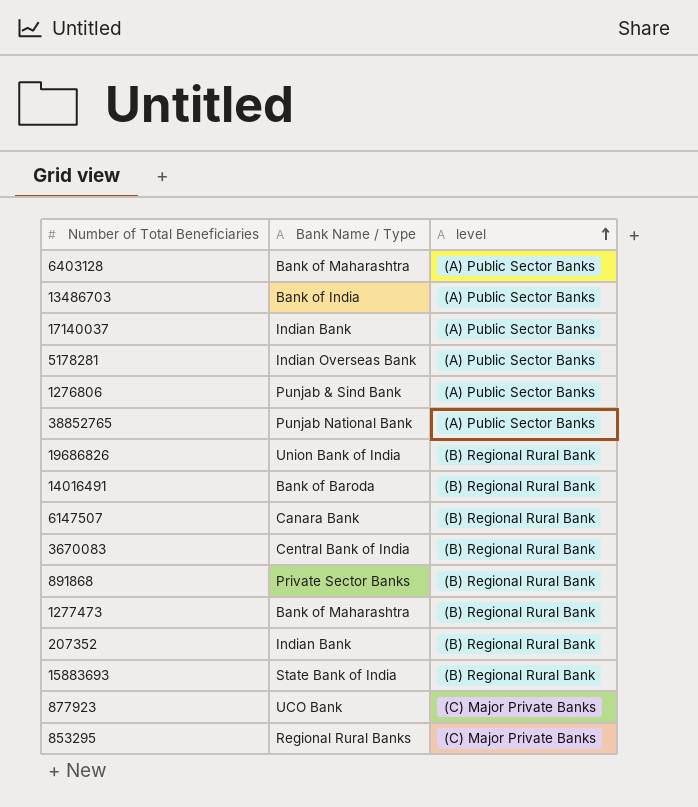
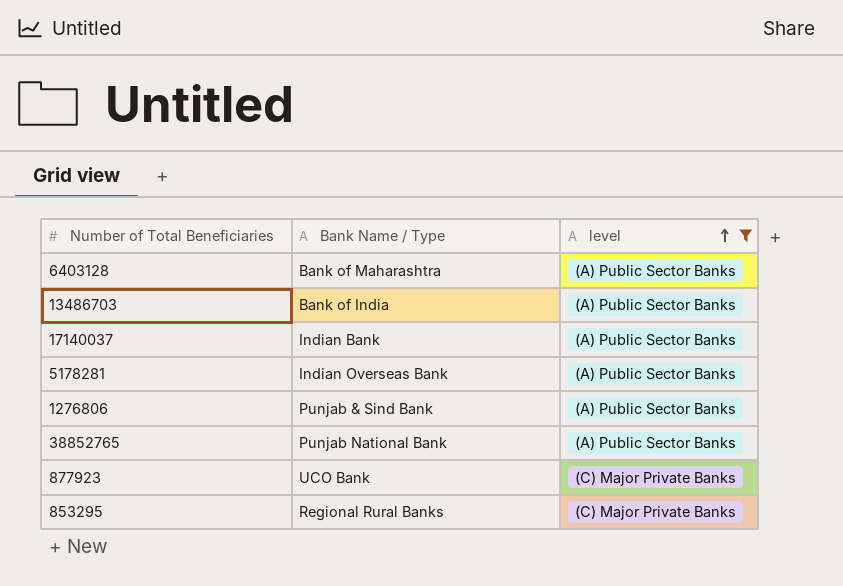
filter: none -> level != (B) Regional Rural Bank

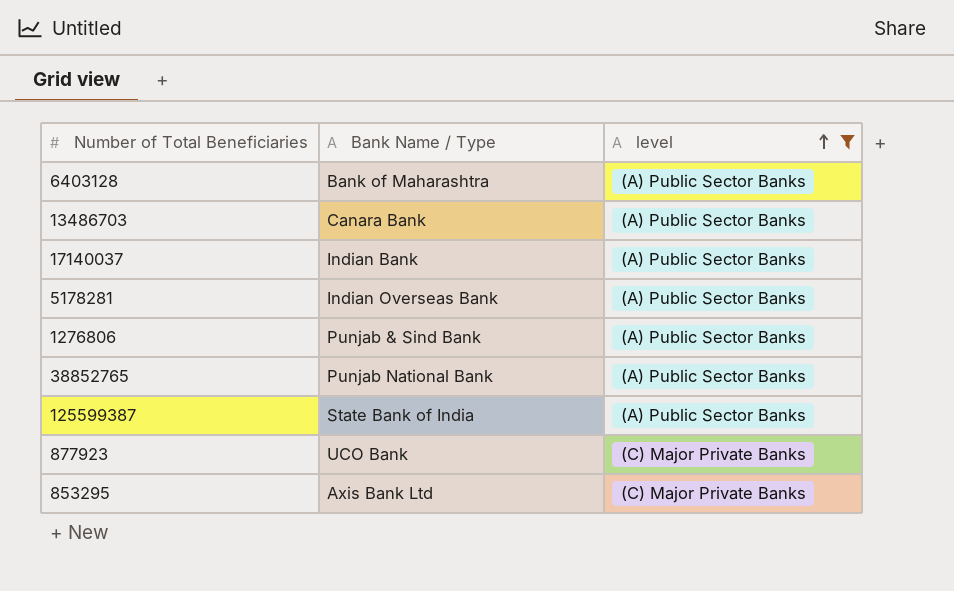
13486703 | Bank Name / Type: Bank of India -> Canara Bank
row 125599387: none -> State Bank of India | (A) Public Sector Banks
853295 | Bank Name / Type: Regional Rural Banks -> Axis Bank Ltd

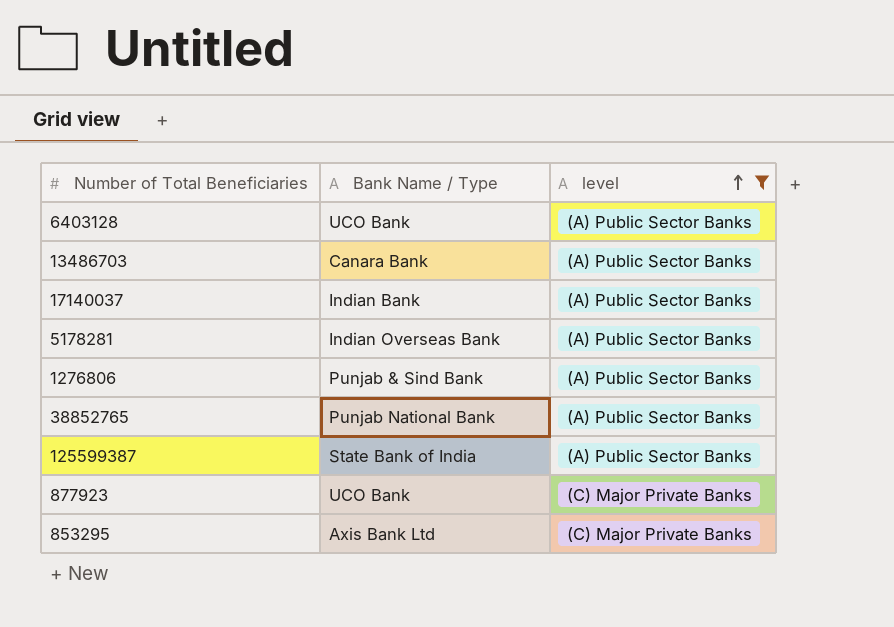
6403128 | Bank Name / Type: Bank of Maharashtra -> UCO Bank

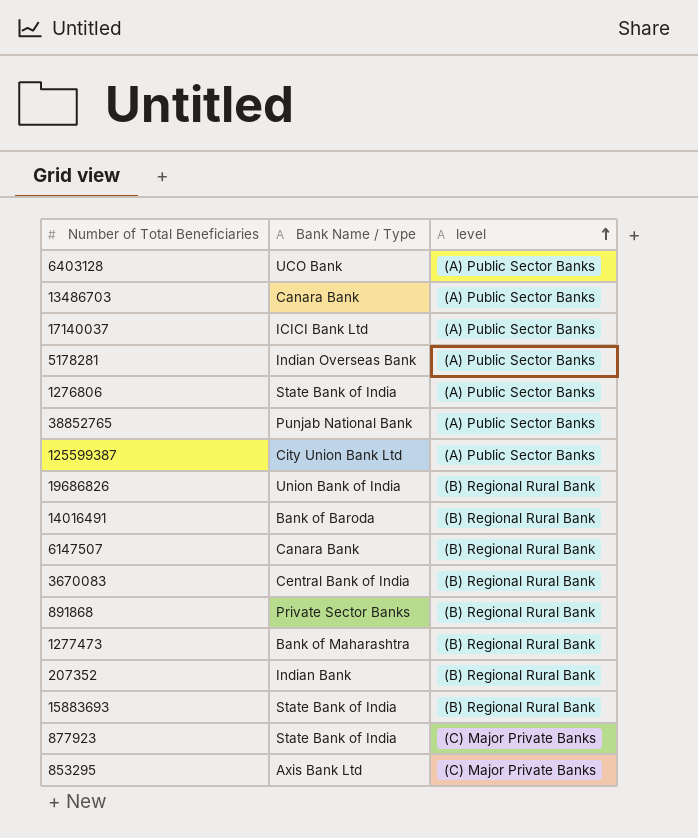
filter: level != (B) Regional Rural Bank -> none
17140037 | Bank Name / Type: Indian Bank -> ICICI Bank Ltd
1276806 | Bank Name / Type: Punjab & Sind Bank -> State Bank of India
125599387 | Bank Name / Type: State Bank of India -> City Union Bank Ltd
877923 | Bank Name / Type: UCO Bank -> State Bank of India

